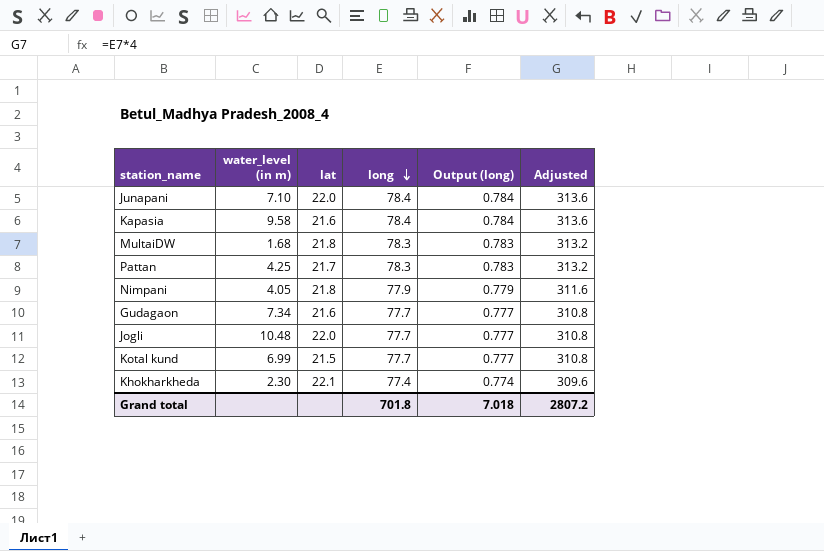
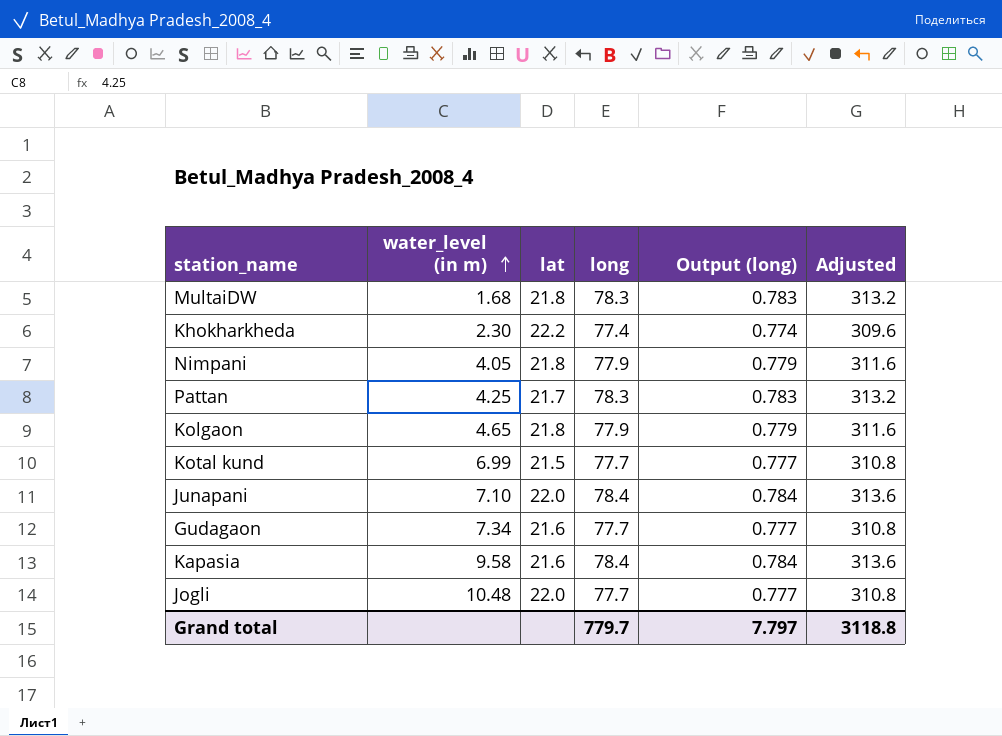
row order: long descending -> water_level (in m) ascending
Khokharkheda | lat: 22.1 -> 22.2
row Kolgaon: none -> 4.65 | 21.8 | 77.9 | 0.779 | 311.6
Grand total | long: 701.8 -> 779.7
Grand total | Output (long): 7.018 -> 7.797
Grand total | Adjusted: 2807.2 -> 3118.8

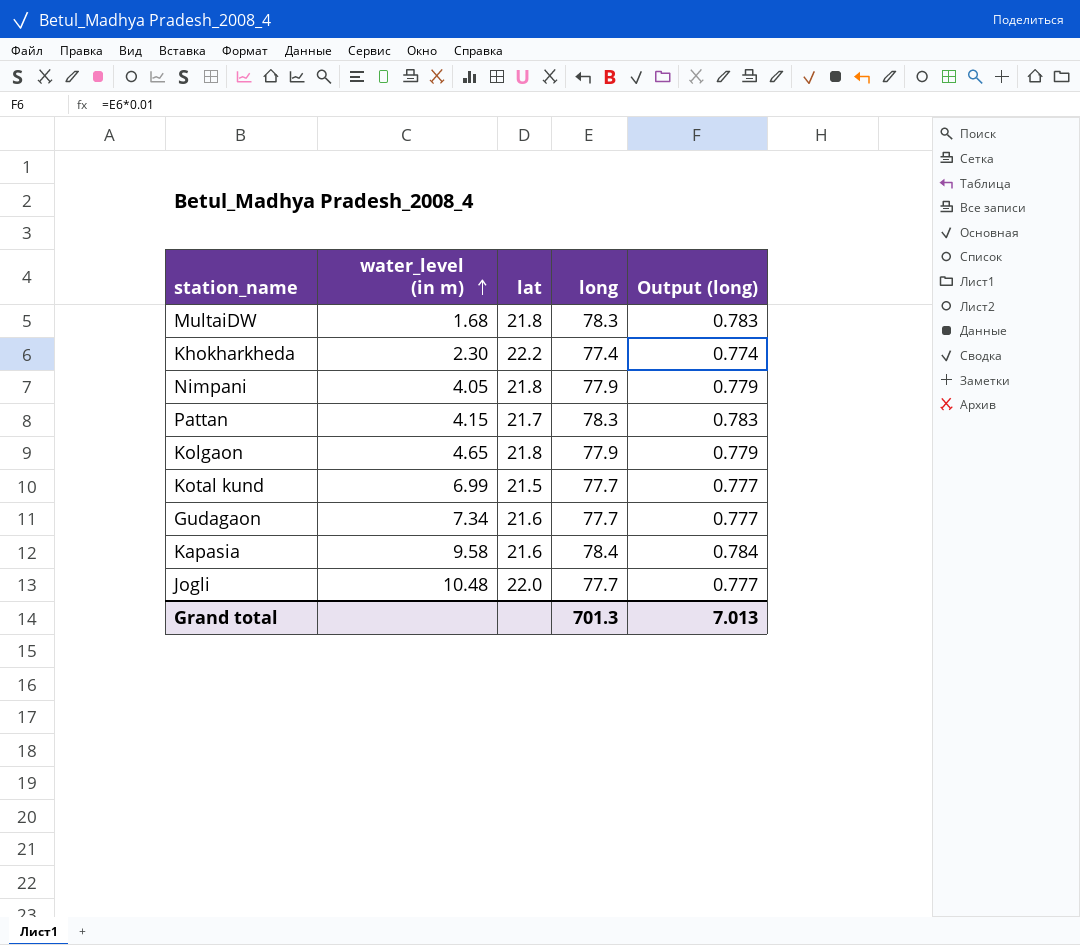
column Adjusted | formula: [long] * 4 -> none
row Junapani: 7.10 | 22.0 | 78.4 | 0.784 | 313.6 -> none
Pattan | water_level (in m): 4.25 -> 4.15
Grand total | long: 779.7 -> 701.3
Grand total | Output (long): 7.797 -> 7.013

